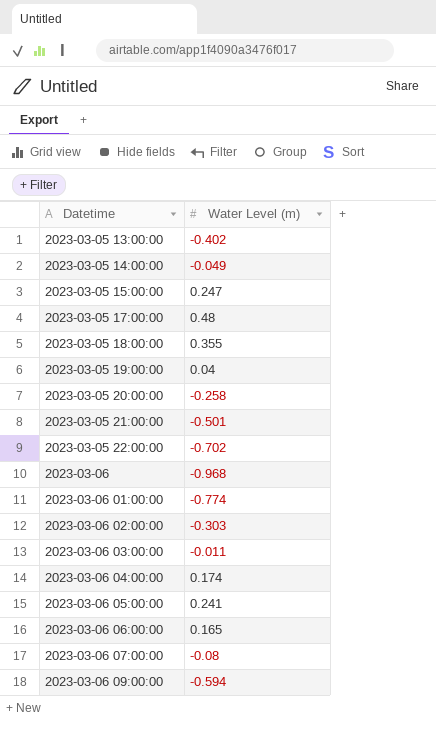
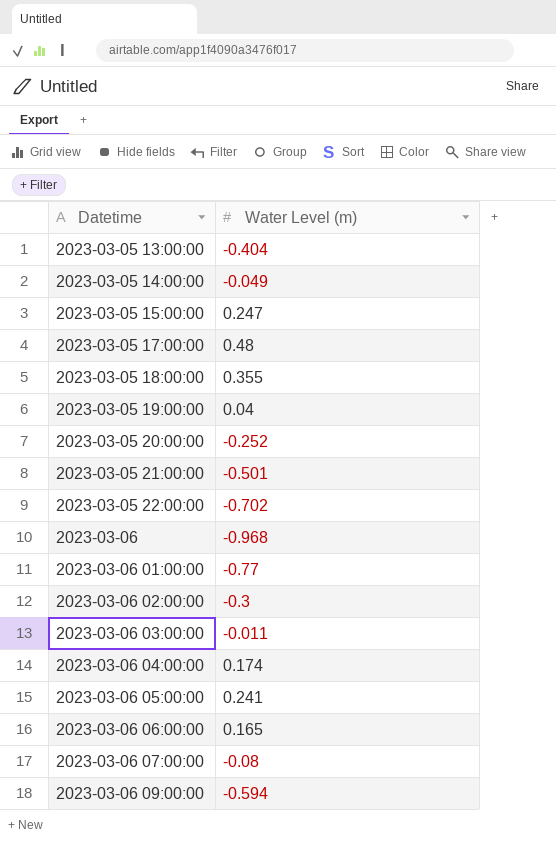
2023-03-05 13:00:00 | Water Level (m): -0.402 -> -0.404
2023-03-05 20:00:00 | Water Level (m): -0.258 -> -0.252
2023-03-06 01:00:00 | Water Level (m): -0.774 -> -0.77
2023-03-06 02:00:00 | Water Level (m): -0.303 -> -0.3

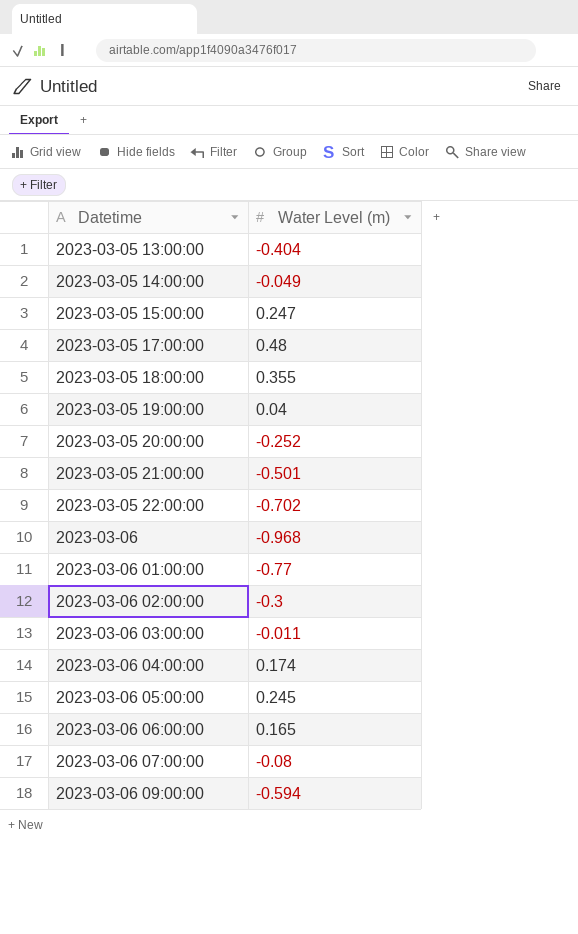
2023-03-06 05:00:00 | Water Level (m): 0.241 -> 0.245

